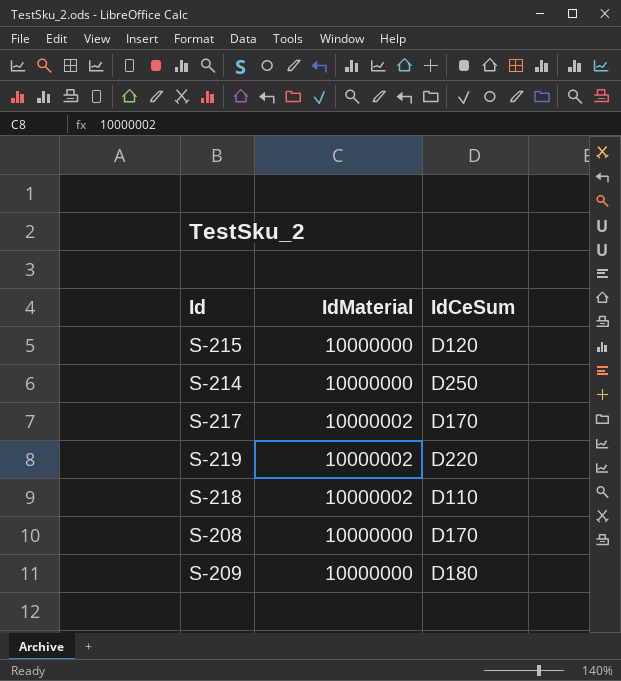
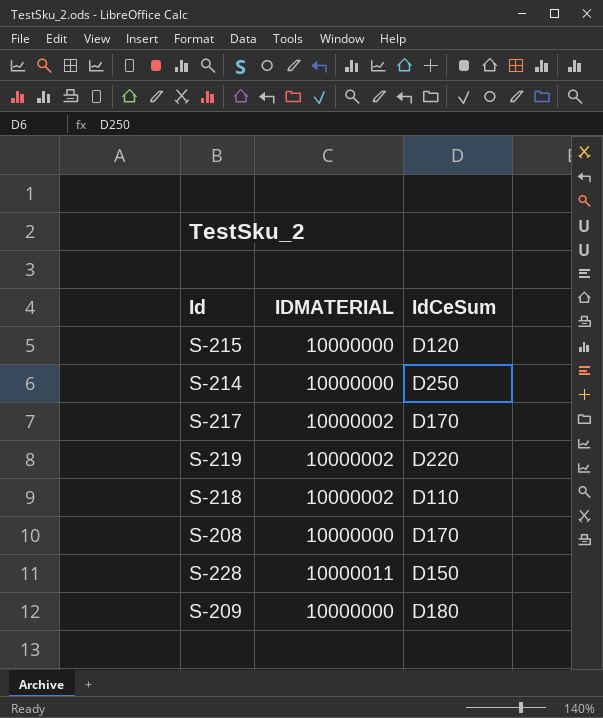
column name: IdMaterial -> IDMATERIAL
row S-228: none -> 10000011 | D150

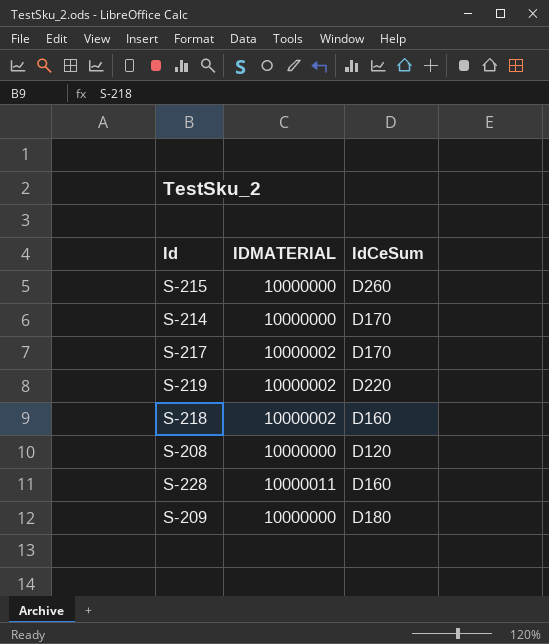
S-215 | IdCeSum: D120 -> D260
S-214 | IdCeSum: D250 -> D170
S-218 | IdCeSum: D110 -> D160
S-208 | IdCeSum: D170 -> D120
S-228 | IdCeSum: D150 -> D160

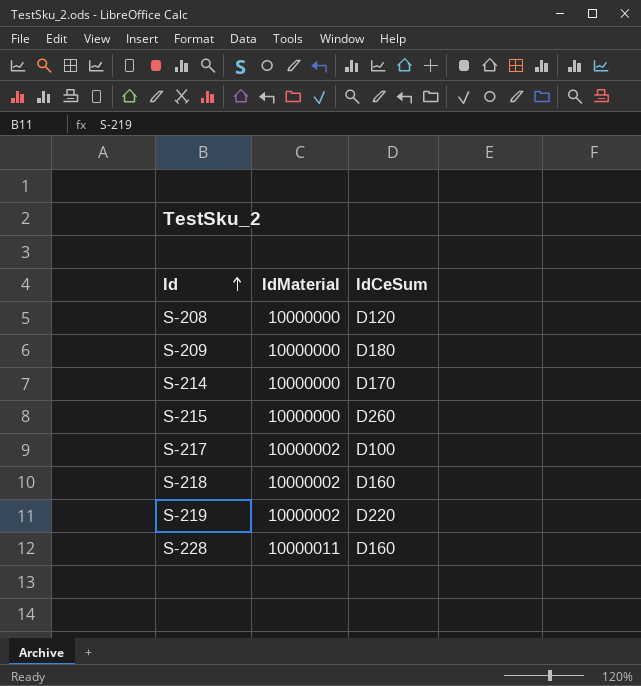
row order: none -> Id ascending
column name: IDMATERIAL -> IdMaterial
S-217 | IdCeSum: D170 -> D100

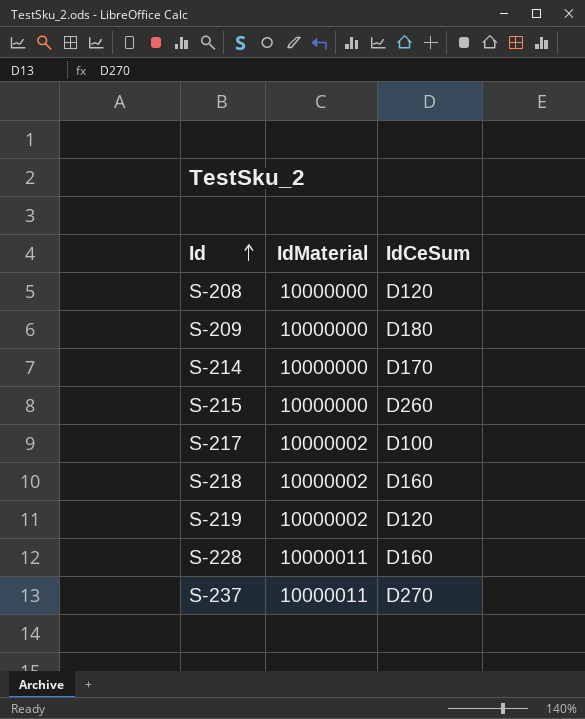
S-219 | IdCeSum: D220 -> D120
row S-237: none -> 10000011 | D270

